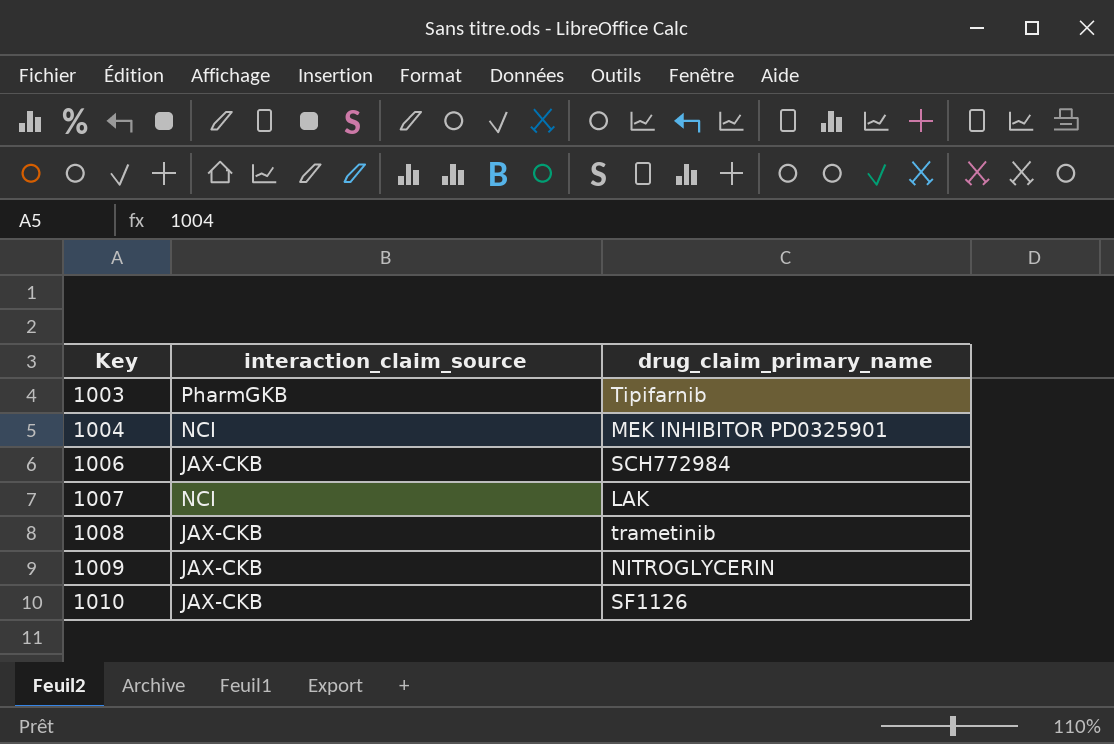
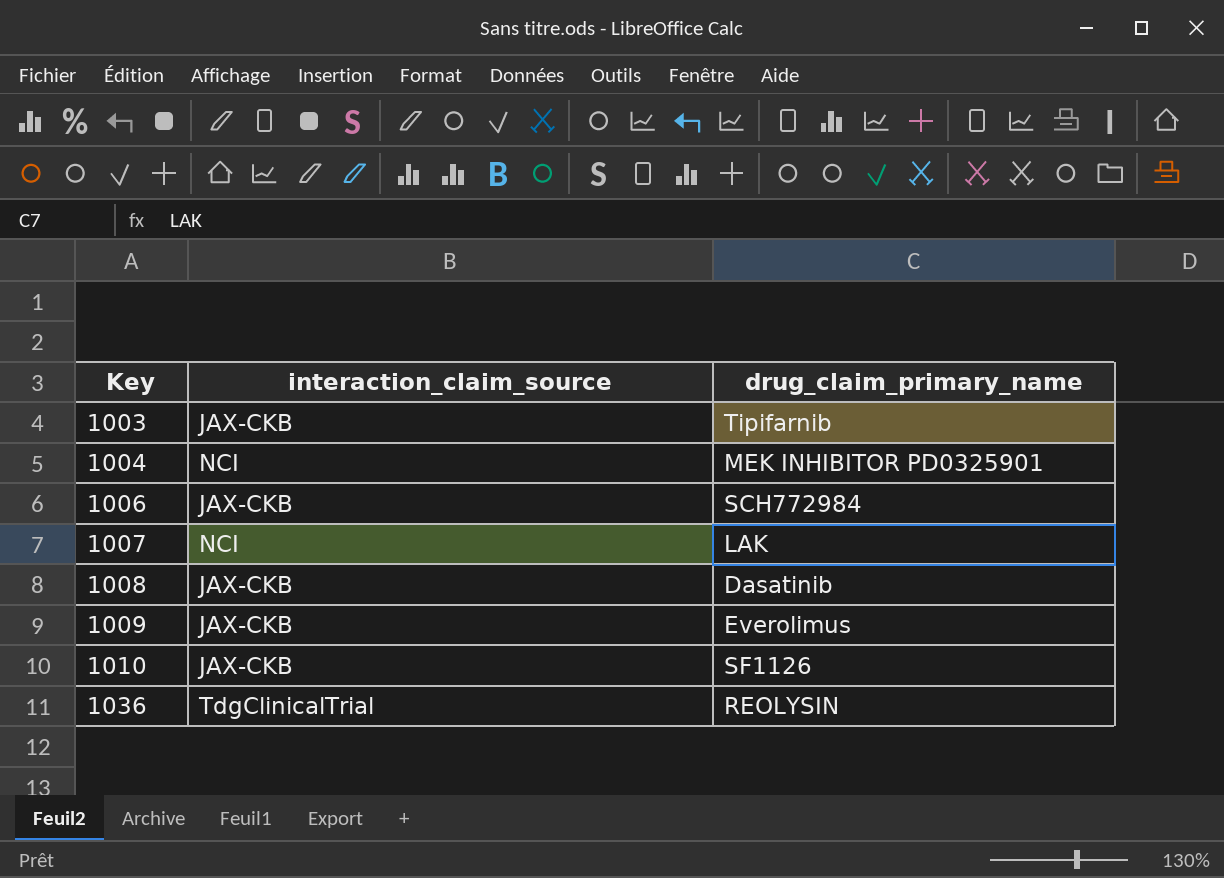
1003 | interaction_claim_source: PharmGKB -> JAX-CKB
1008 | drug_claim_primary_name: trametinib -> Dasatinib
1009 | drug_claim_primary_name: NITROGLYCERIN -> Everolimus
row 1036: none -> TdgClinicalTrial | REOLYSIN

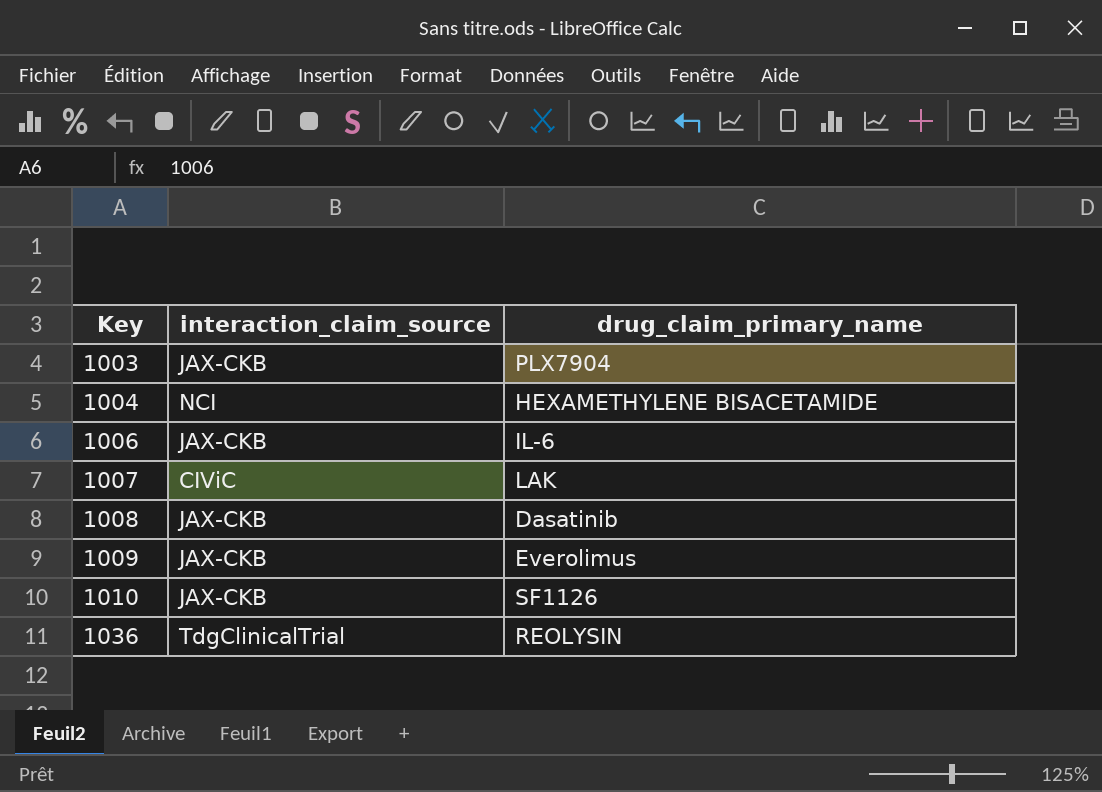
1003 | drug_claim_primary_name: Tipifarnib -> PLX7904
1004 | drug_claim_primary_name: MEK INHIBITOR PD0325901 -> HEXAMETHYLENE BISACETAMIDE
1006 | drug_claim_primary_name: SCH772984 -> IL-6
1007 | interaction_claim_source: NCI -> CIViC

